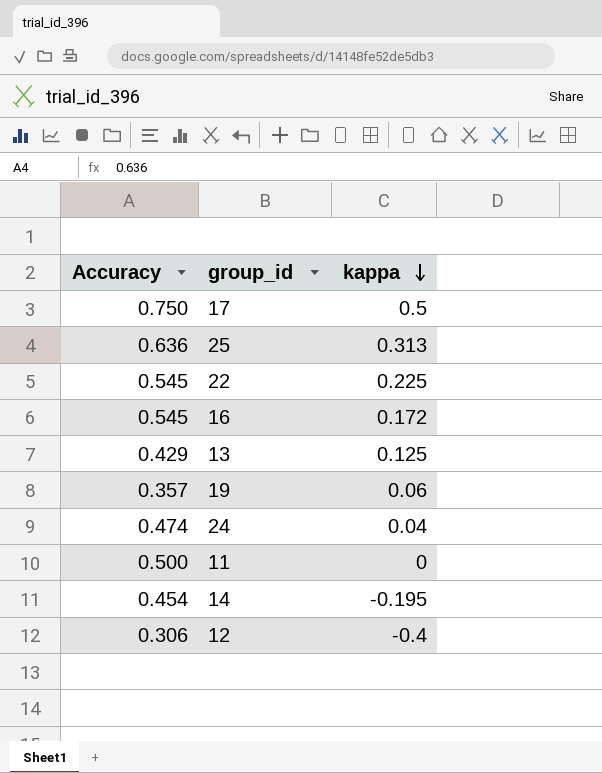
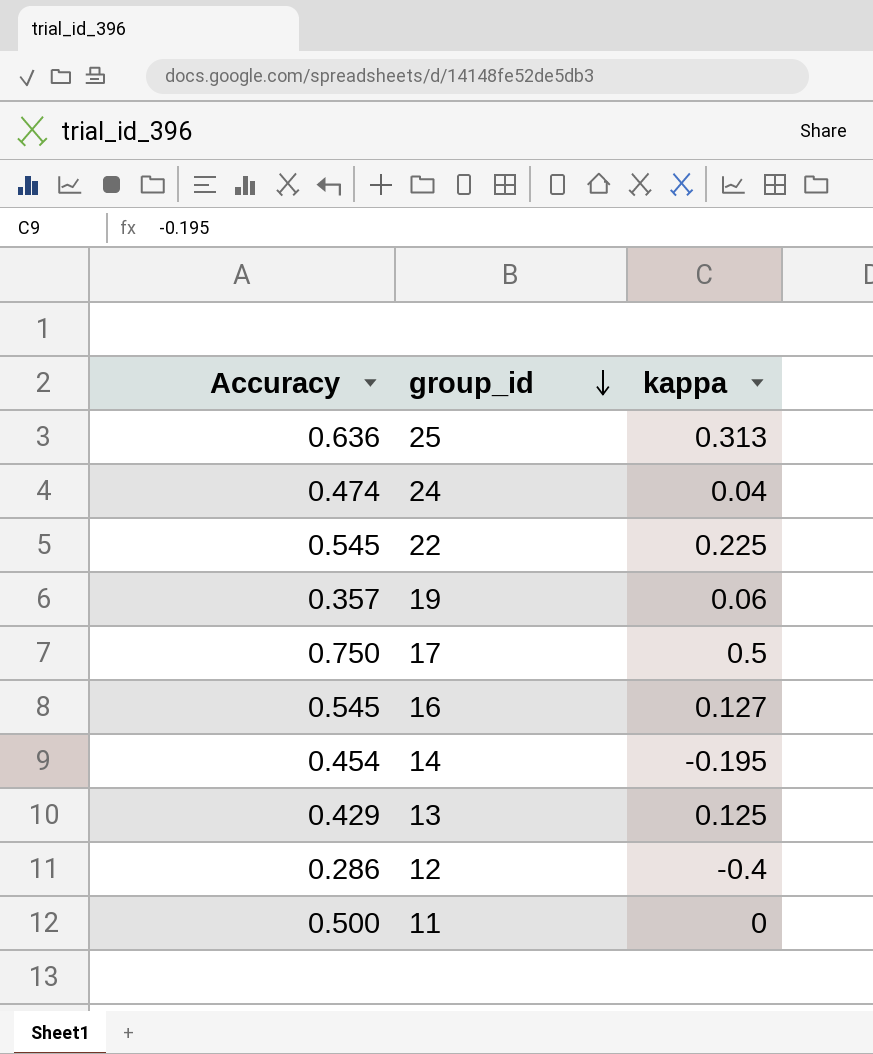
row order: kappa descending -> group_id descending
16 | kappa: 0.172 -> 0.127
12 | Accuracy: 0.306 -> 0.286

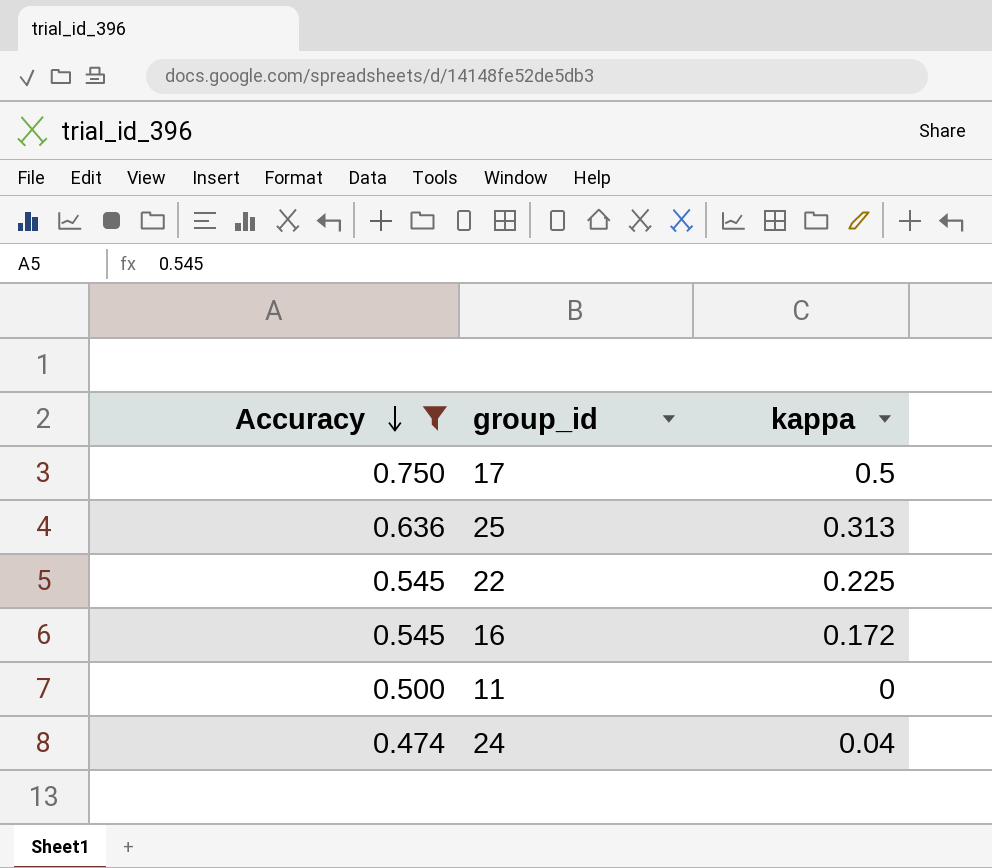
filter: none -> Accuracy >= 0.474
row order: group_id descending -> Accuracy descending
16 | kappa: 0.127 -> 0.172

